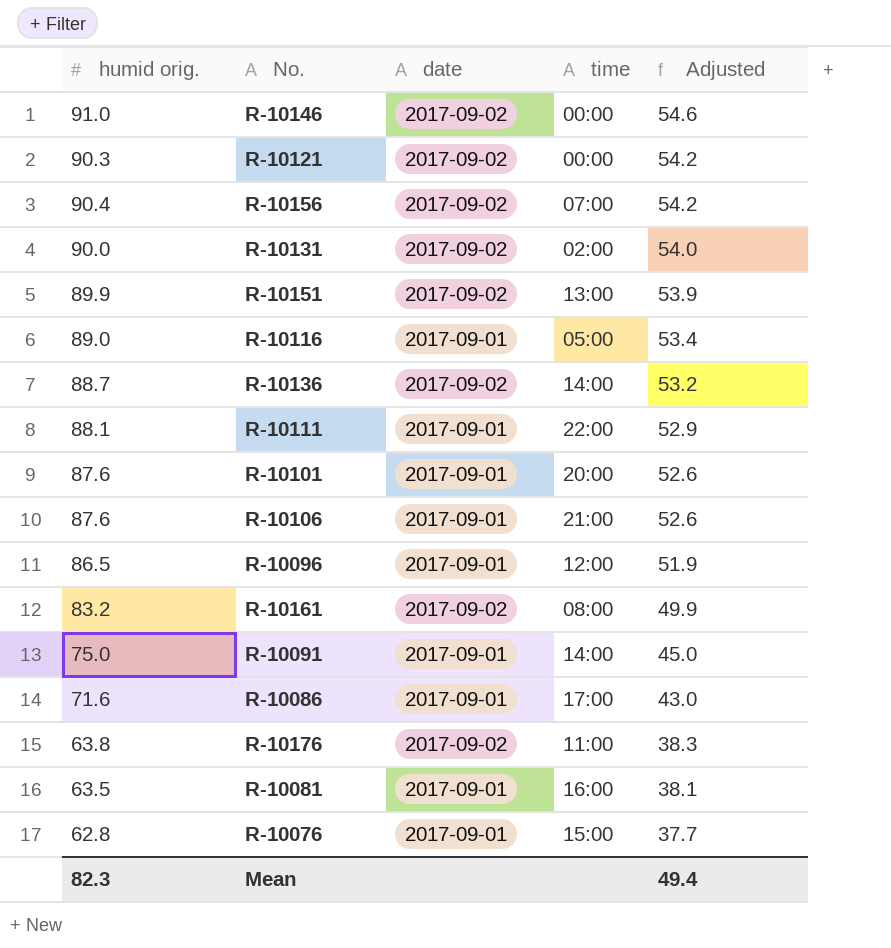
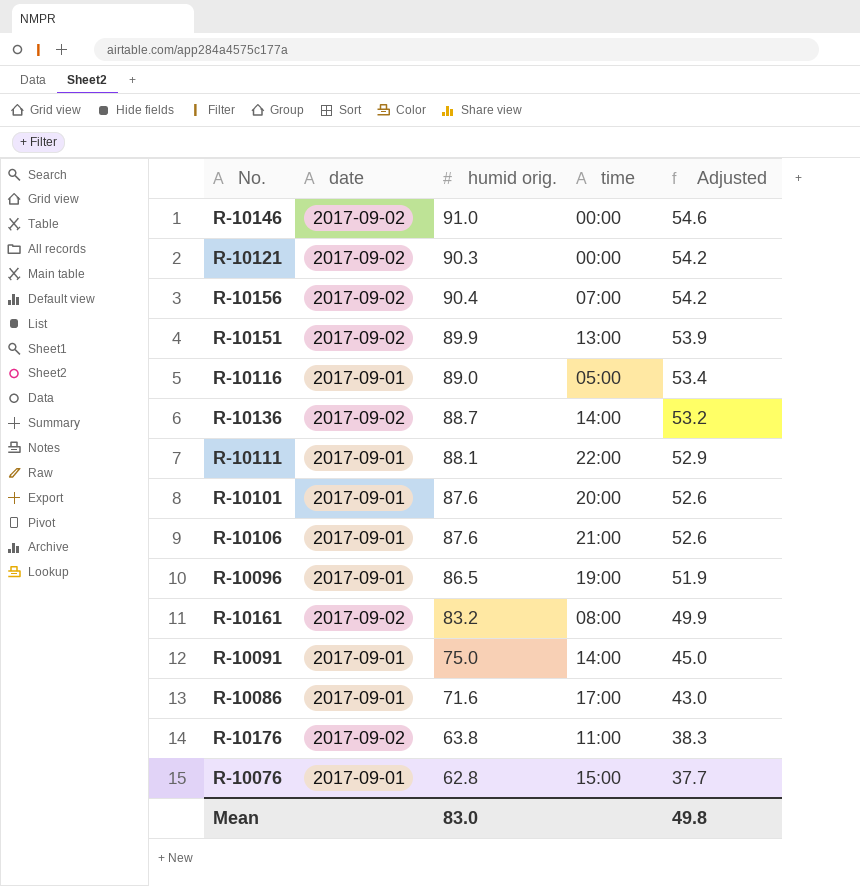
column humid orig. | position: 1 -> 3
row R-10131: 90.0 | 2017-09-02 | 02:00 | 54.0 -> none
row R-10081: 63.5 | 2017-09-01 | 16:00 | 38.1 -> none
R-10096 | time: 12:00 -> 19:00
Mean | humid orig.: 82.3 -> 83.0
Mean | Adjusted: 49.4 -> 49.8

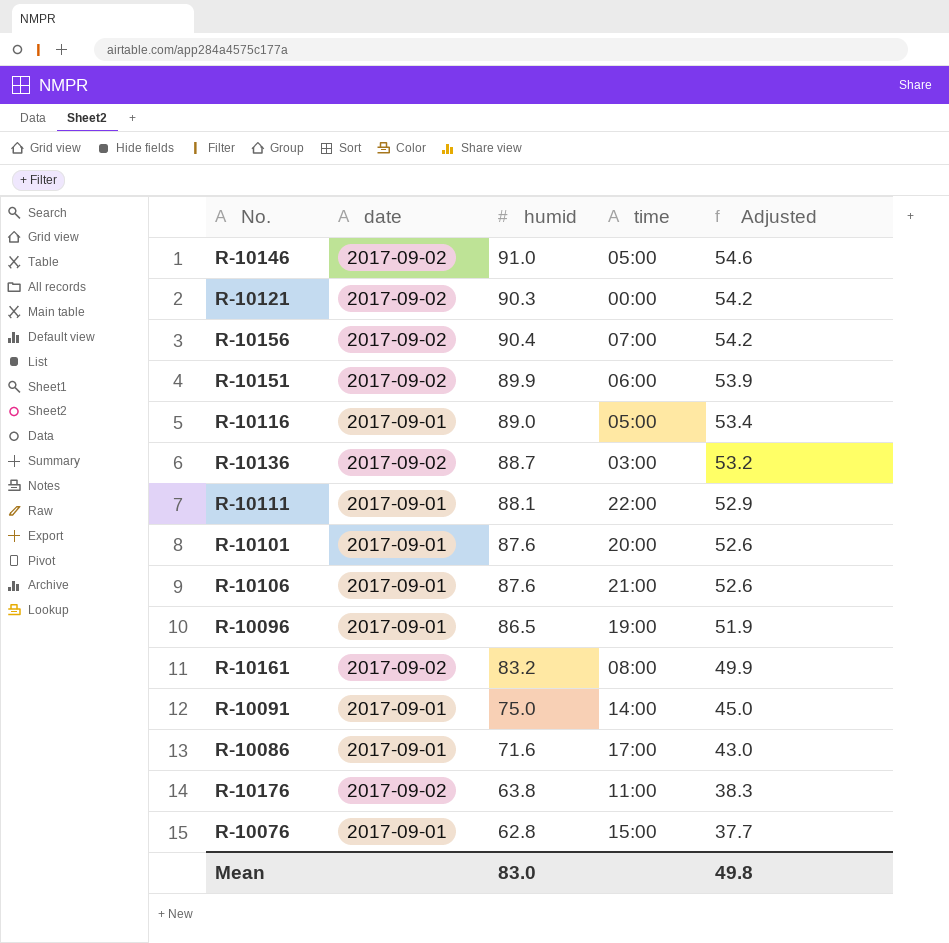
column name: humid orig. -> humid
R-10146 | time: 00:00 -> 05:00
R-10151 | time: 13:00 -> 06:00
R-10136 | time: 14:00 -> 03:00

